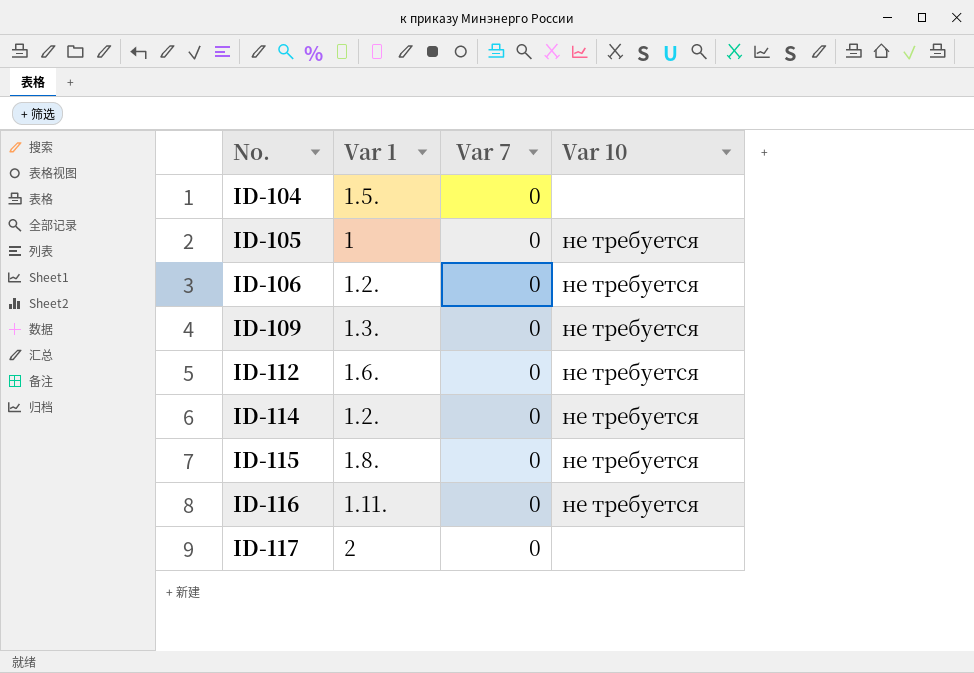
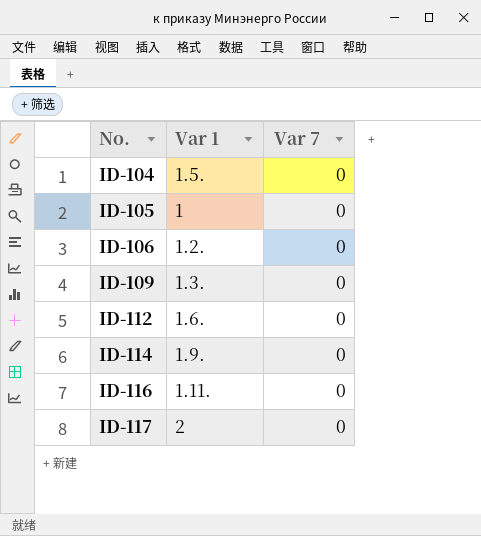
column Var 10 | position: 4 -> none
row ID-115: 1.8. | 0 | не требуется -> none
ID-114 | Var 1: 1.2. -> 1.9.

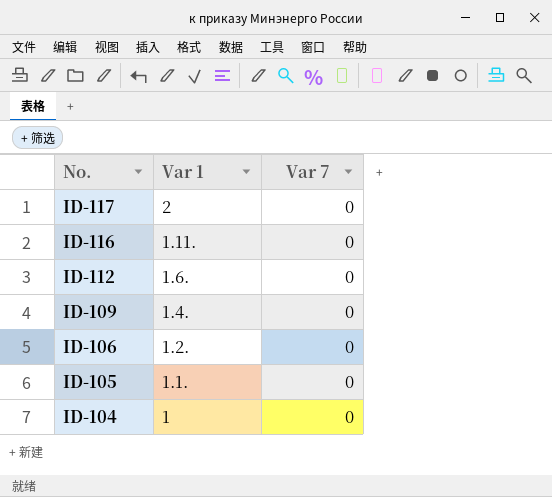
row order: No. ascending -> No. descending
row ID-114: 1.9. | 0 -> none
ID-109 | Var 1: 1.3. -> 1.4.
ID-105 | Var 1: 1 -> 1.1.
ID-104 | Var 1: 1.5. -> 1

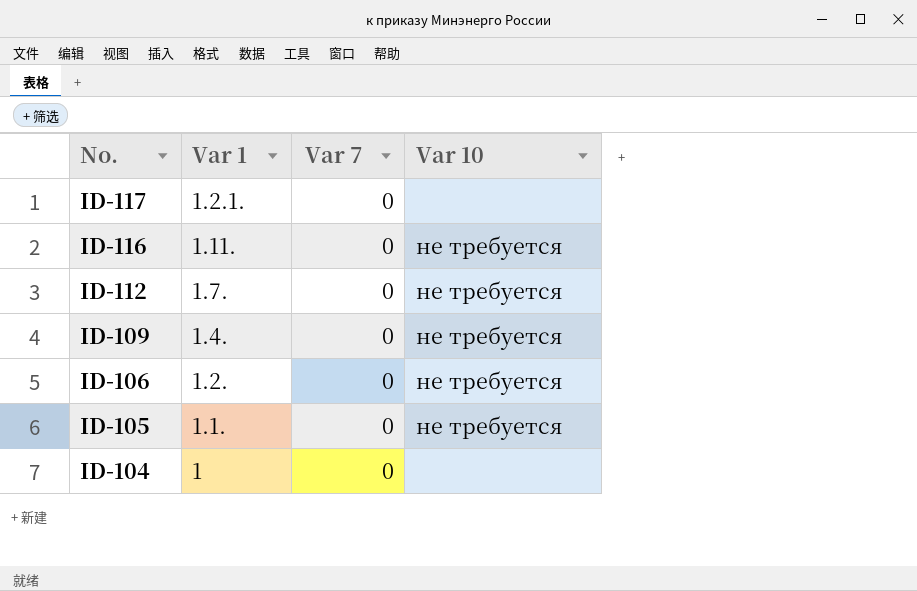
column Var 10 | position: none -> 4
ID-117 | Var 1: 2 -> 1.2.1.
ID-112 | Var 1: 1.6. -> 1.7.

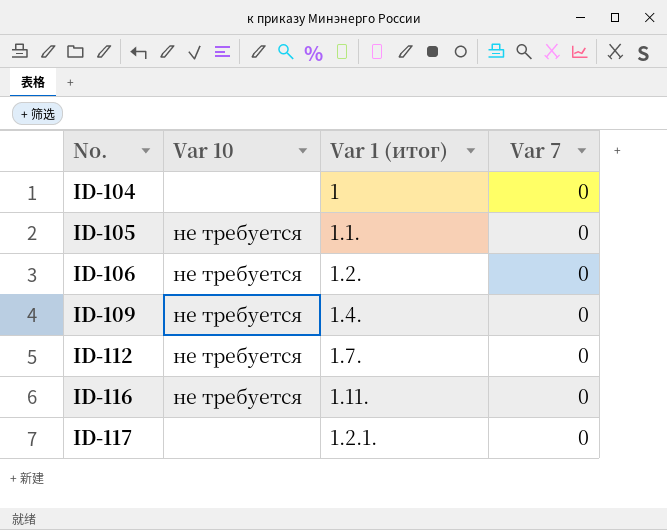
row order: No. descending -> No. ascending
column Var 10 | position: 4 -> 2
column name: Var 1 -> Var 1 (итог)

